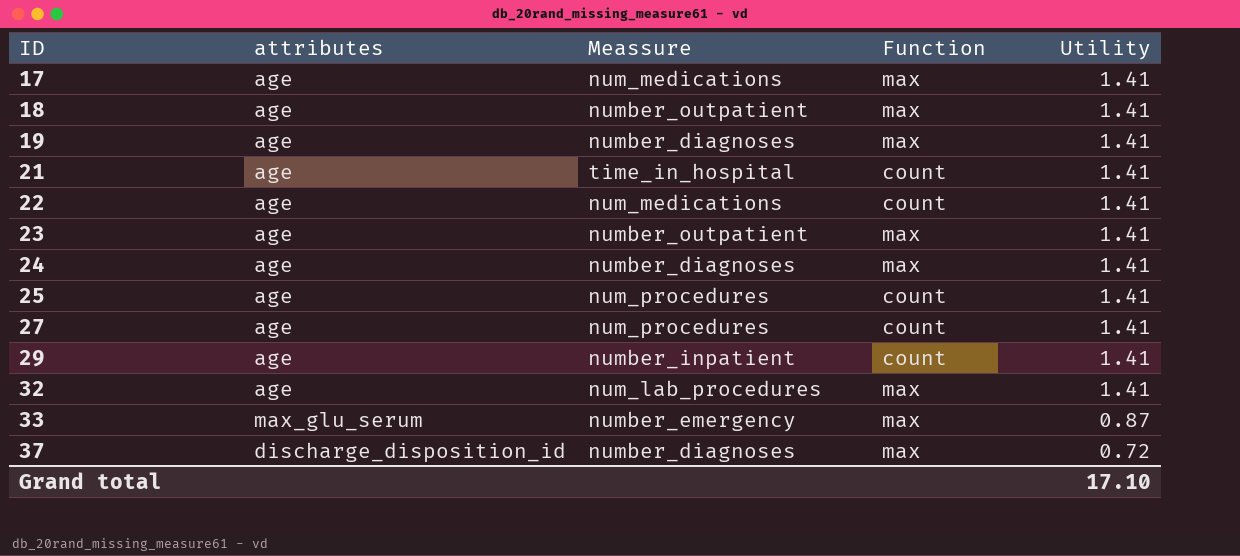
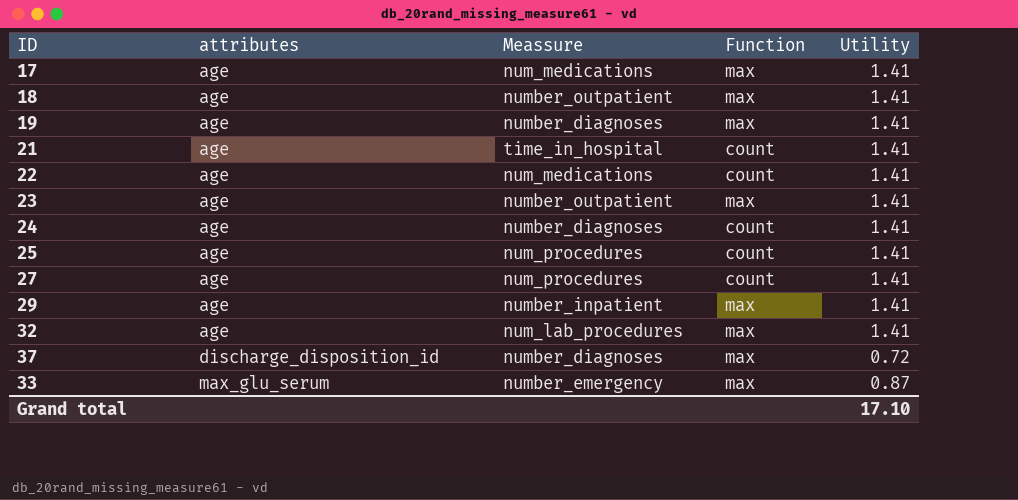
row order: ID ascending -> attributes ascending
24 | Function: max -> count
29 | Function: count -> max

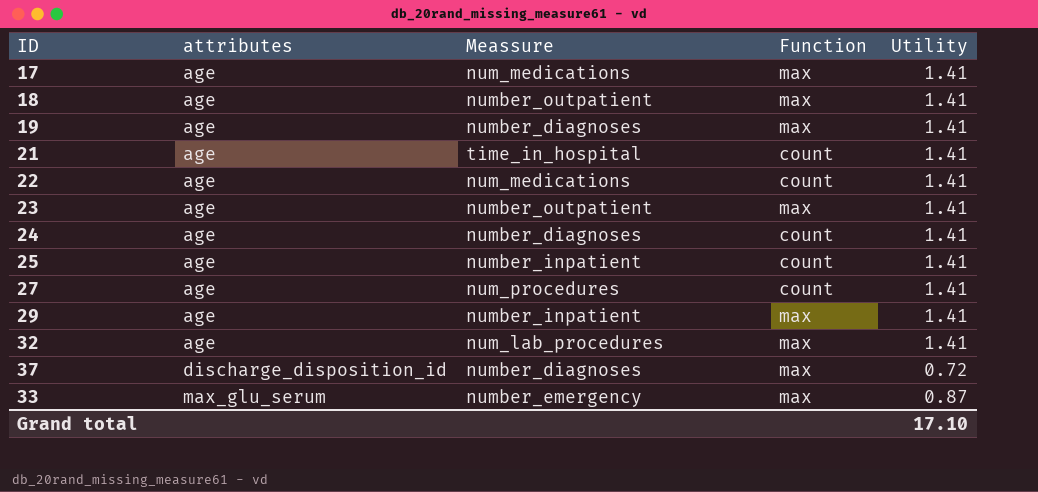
25 | Meassure: num_procedures -> number_inpatient

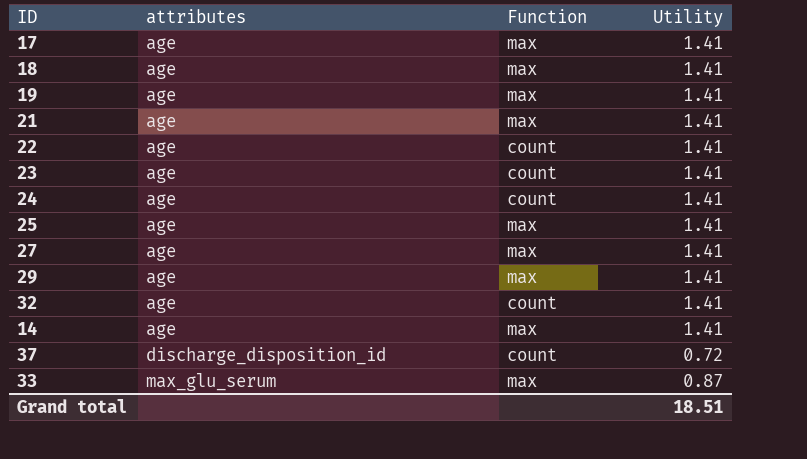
column Meassure | position: 3 -> none
21 | Function: count -> max
23 | Function: max -> count
25 | Function: count -> max
27 | Function: count -> max
32 | Function: max -> count
row 14: none -> age | max | 1.41
37 | Function: max -> count
Grand total | Utility: 17.10 -> 18.51

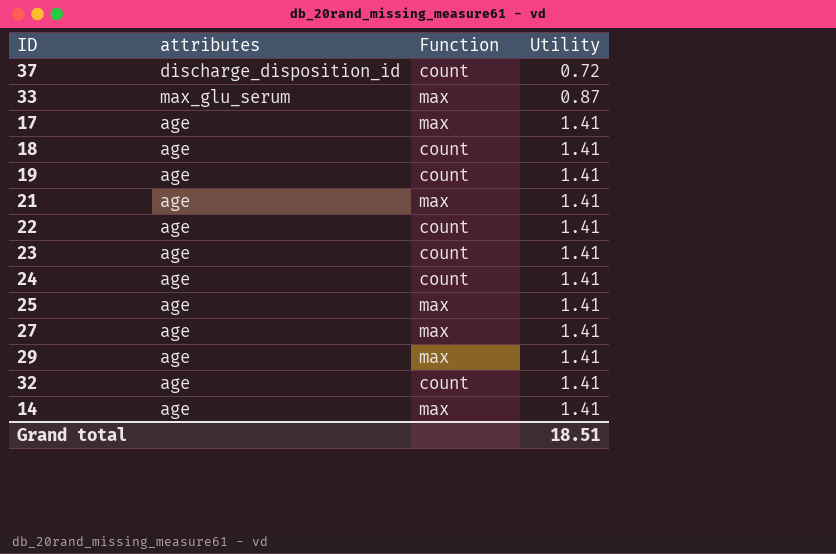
row order: attributes ascending -> Utility ascending
18 | Function: max -> count
19 | Function: max -> count

